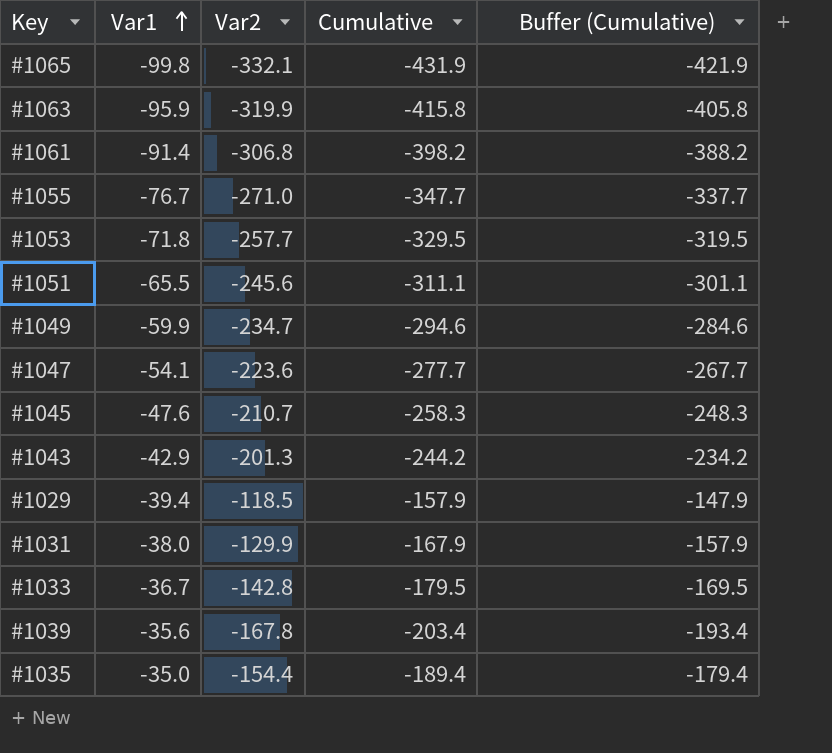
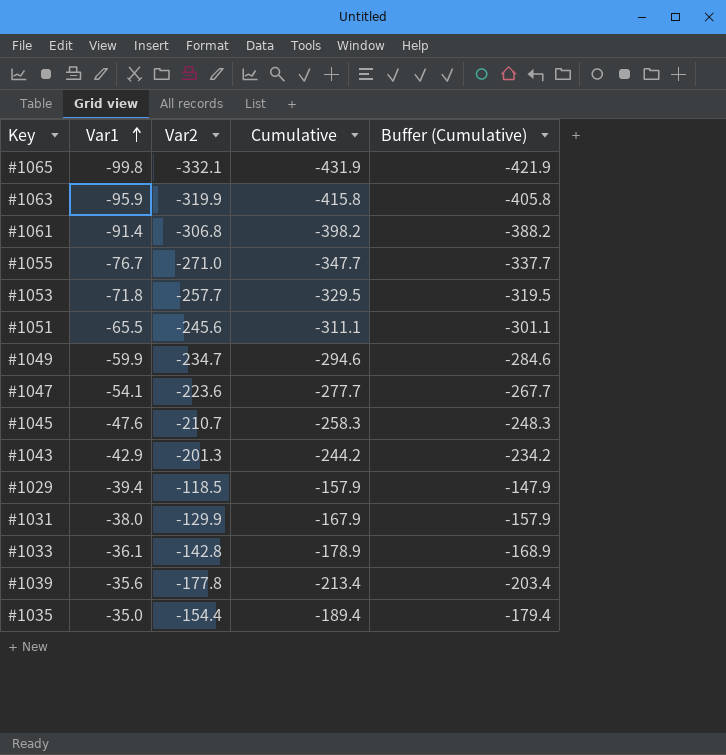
#1033 | Var1: -36.7 -> -36.1
#1033 | Cumulative: -179.5 -> -178.9
#1033 | Buffer (Cumulative): -169.5 -> -168.9
#1039 | Var2: -167.8 -> -177.8
#1039 | Cumulative: -203.4 -> -213.4
#1039 | Buffer (Cumulative): -193.4 -> -203.4

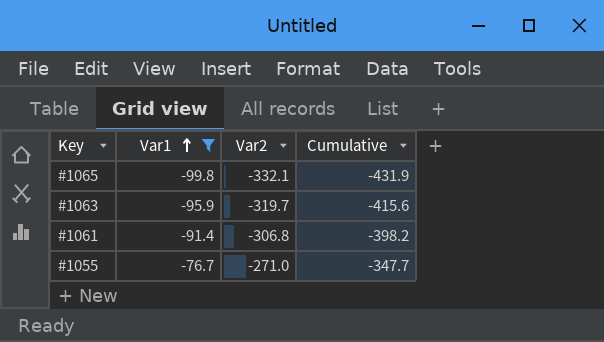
filter: none -> Var1 <= -76.7
column Buffer (Cumulative) | formula: [Cumulative] + 10 -> none
#1063 | Var2: -319.9 -> -319.7
#1063 | Cumulative: -415.8 -> -415.6

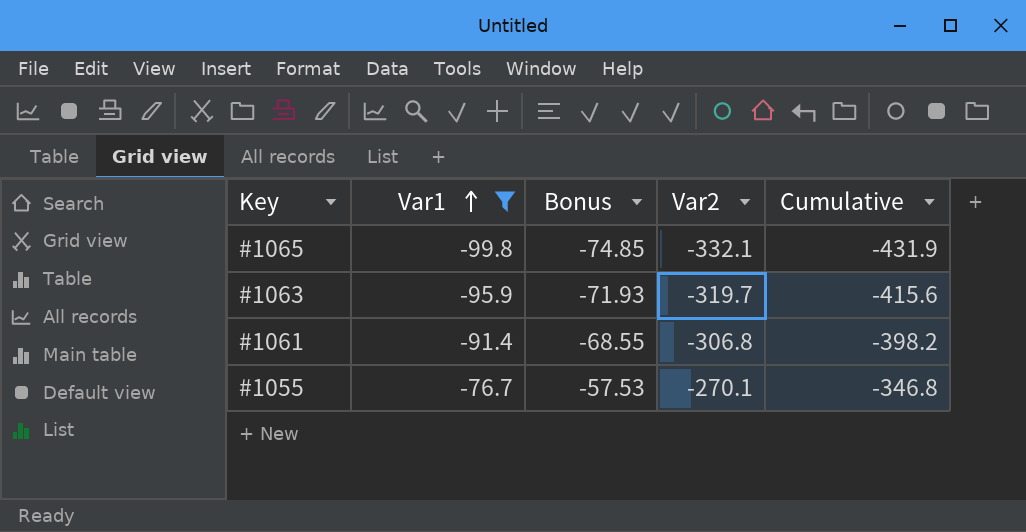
column Bonus | formula: none -> [Var1] * 0.75
#1055 | Var2: -271.0 -> -270.1
#1055 | Cumulative: -347.7 -> -346.8

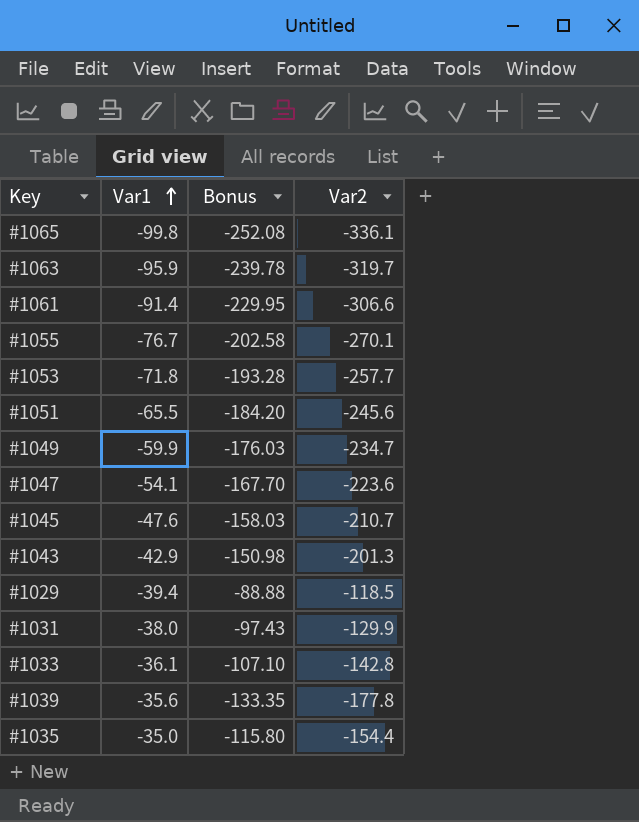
filter: Var1 <= -76.7 -> none
column Cumulative | formula: [Var1] + [Var2] -> none
column Bonus | formula: [Var1] * 0.75 -> [Var2] * 0.75
#1065 | Var2: -332.1 -> -336.1
#1061 | Var2: -306.8 -> -306.6

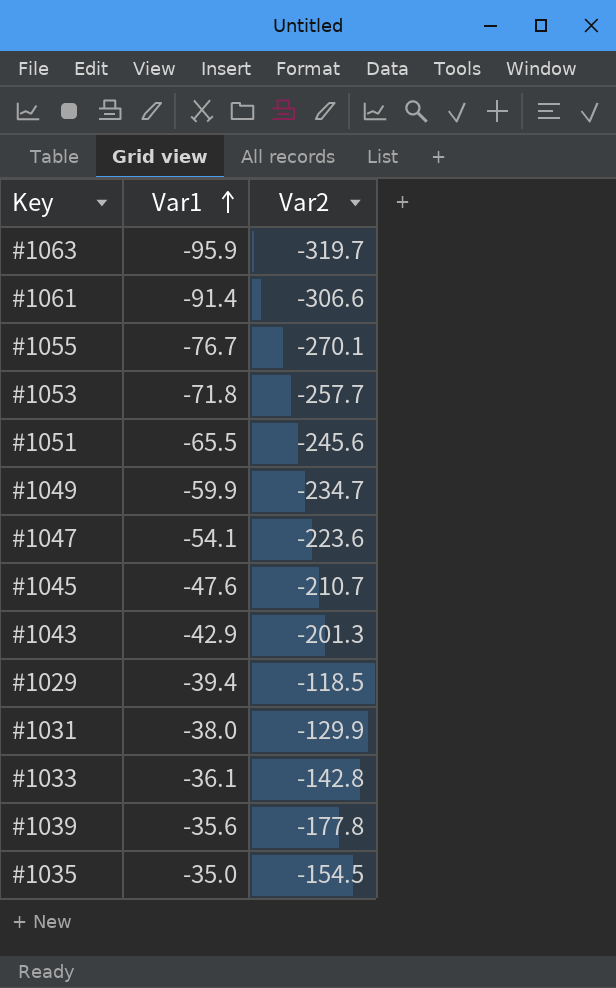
column Bonus | formula: [Var2] * 0.75 -> none
row #1065: -99.8 | -252.08 | -336.1 -> none
#1035 | Var2: -154.4 -> -154.5

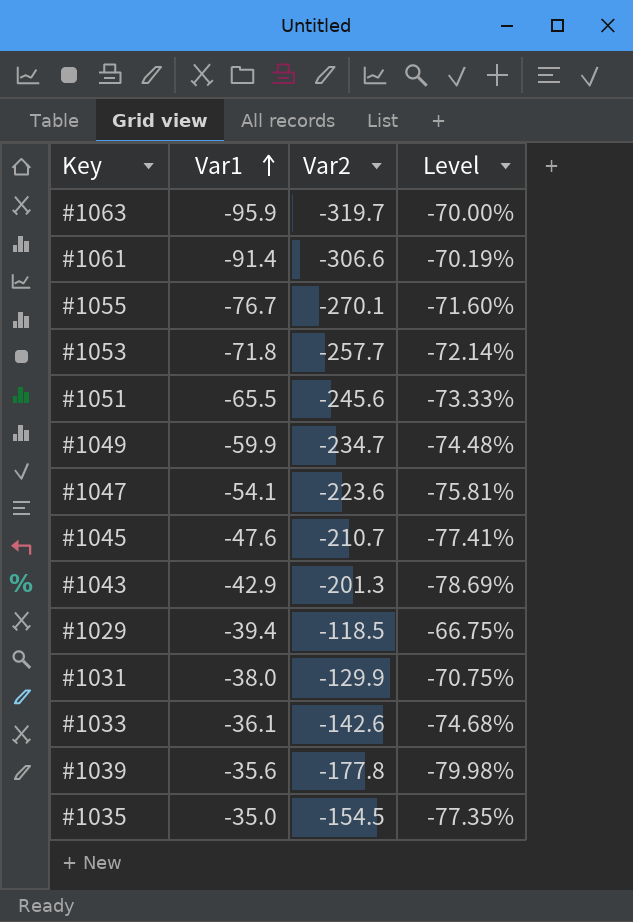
column Level | formula: none -> ([Var1] - [Var2]) / [Var2]
#1033 | Var2: -142.8 -> -142.6

